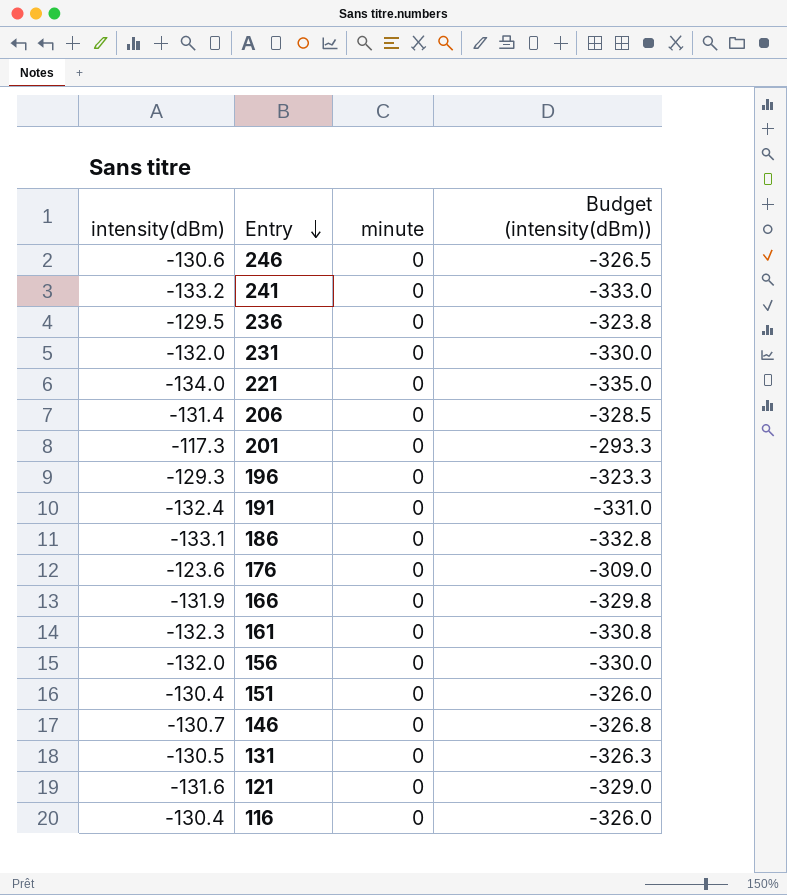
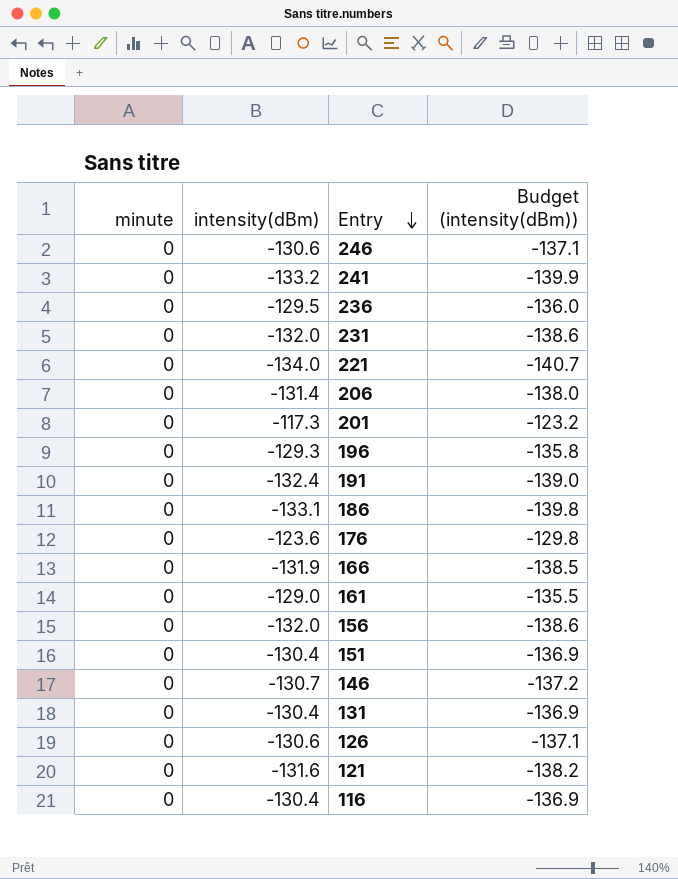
column minute | position: 3 -> 1
column Budget (intensity(dBm)) | formula: [intensity(dBm)] * 2.5 -> [intensity(dBm)] * 1.05
161 | intensity(dBm): -132.3 -> -129.0
131 | intensity(dBm): -130.5 -> -130.4
row 126: none -> 0 | -130.6 | -137.1

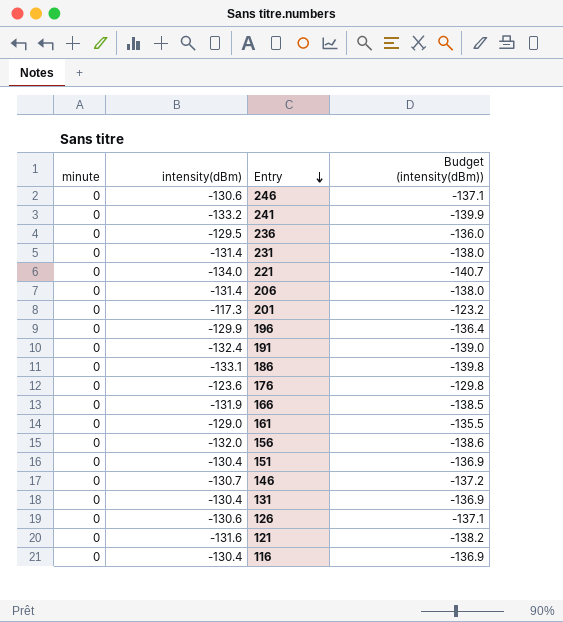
231 | intensity(dBm): -132.0 -> -131.4
231 | Budget (intensity(dBm)): -138.6 -> -138.0
196 | intensity(dBm): -129.3 -> -129.9
196 | Budget (intensity(dBm)): -135.8 -> -136.4

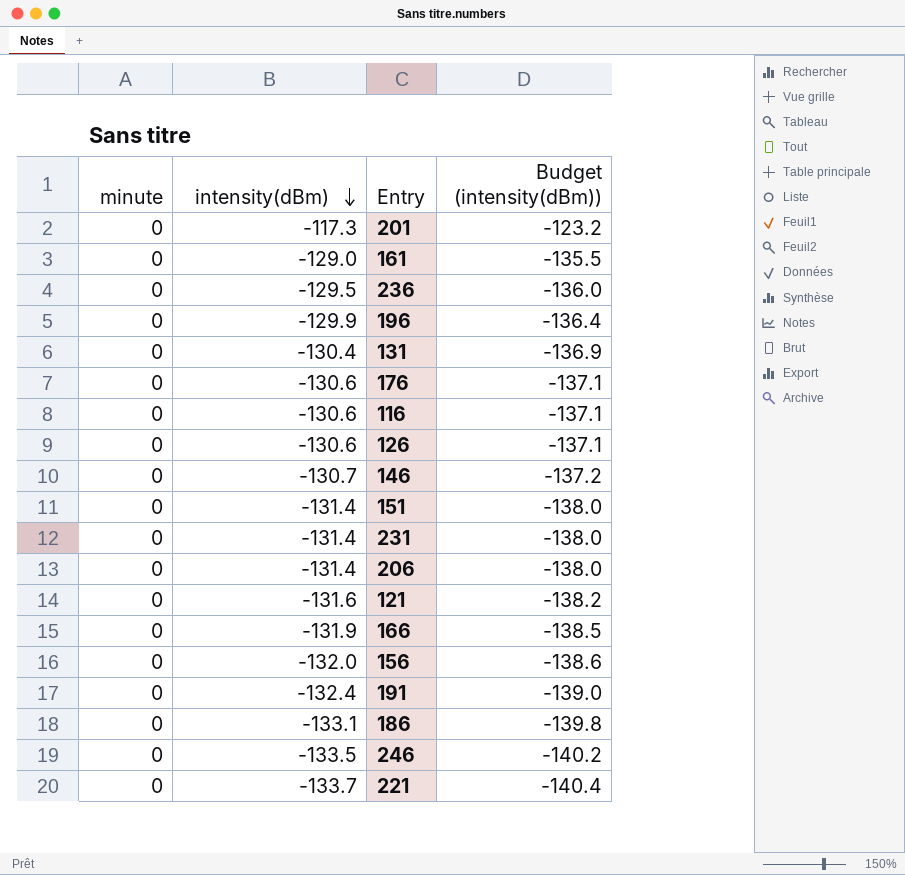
row order: Entry descending -> intensity(dBm) descending
row 241: 0 | -133.2 | -139.9 -> none
176 | intensity(dBm): -123.6 -> -130.6
176 | Budget (intensity(dBm)): -129.8 -> -137.1
116 | intensity(dBm): -130.4 -> -130.6
116 | Budget (intensity(dBm)): -136.9 -> -137.1
151 | intensity(dBm): -130.4 -> -131.4
151 | Budget (intensity(dBm)): -136.9 -> -138.0
246 | intensity(dBm): -130.6 -> -133.5
246 | Budget (intensity(dBm)): -137.1 -> -140.2
221 | intensity(dBm): -134.0 -> -133.7
221 | Budget (intensity(dBm)): -140.7 -> -140.4

